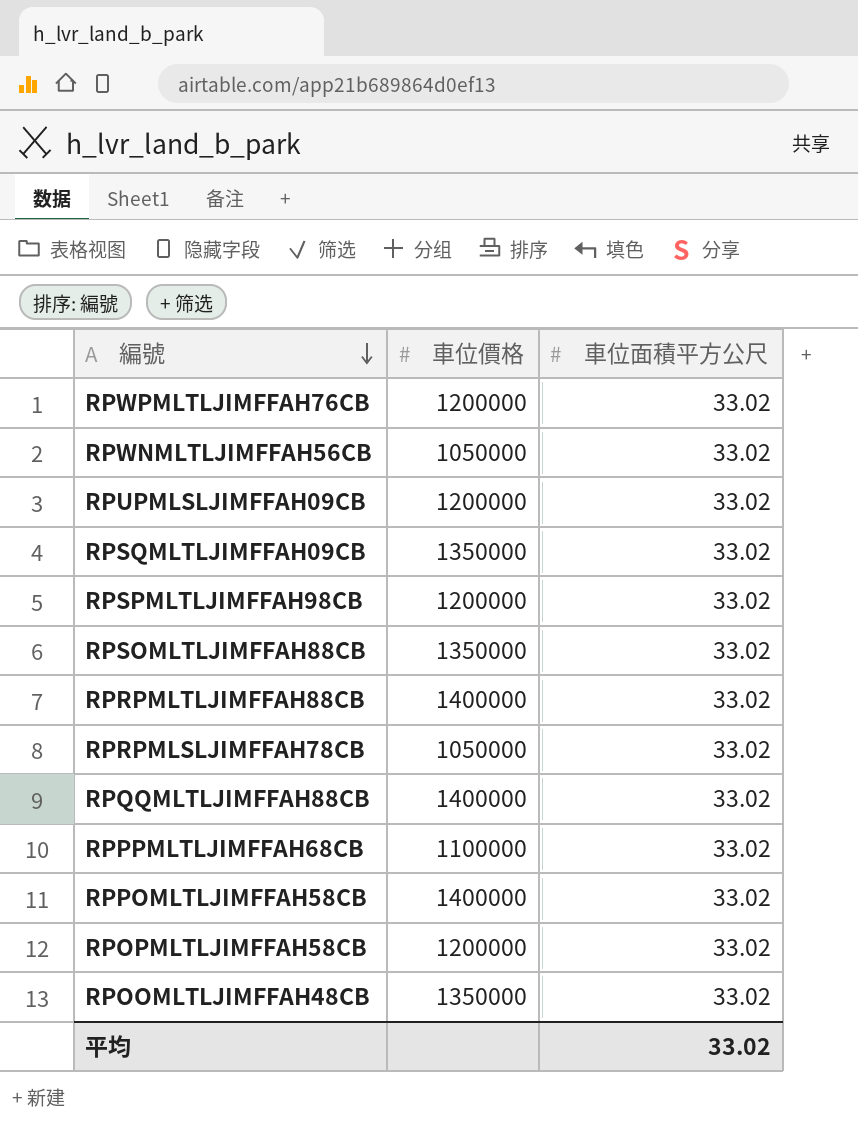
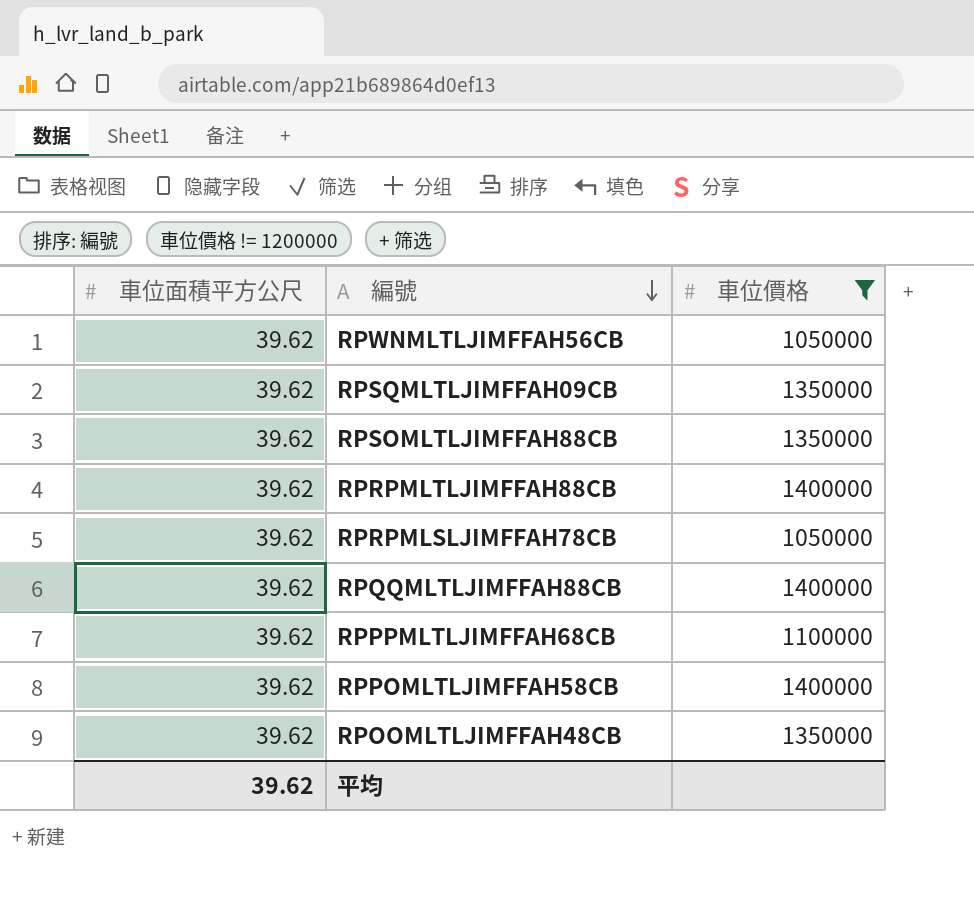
filter: none -> 車位價格 != 1200000
column 車位面積平方公尺 | position: 3 -> 1
RPWNMLTLJIMFFAH56CB | 車位面積平方公尺: 33.02 -> 39.62
RPSQMLTLJIMFFAH09CB | 車位面積平方公尺: 33.02 -> 39.62
RPSOMLTLJIMFFAH88CB | 車位面積平方公尺: 33.02 -> 39.62
RPRPMLTLJIMFFAH88CB | 車位面積平方公尺: 33.02 -> 39.62
RPRPMLSLJIMFFAH78CB | 車位面積平方公尺: 33.02 -> 39.62
RPQQMLTLJIMFFAH88CB | 車位面積平方公尺: 33.02 -> 39.62
RPPPMLTLJIMFFAH68CB | 車位面積平方公尺: 33.02 -> 39.62
RPPOMLTLJIMFFAH58CB | 車位面積平方公尺: 33.02 -> 39.62
RPOOMLTLJIMFFAH48CB | 車位面積平方公尺: 33.02 -> 39.62
平均 | 車位面積平方公尺: 33.02 -> 39.62

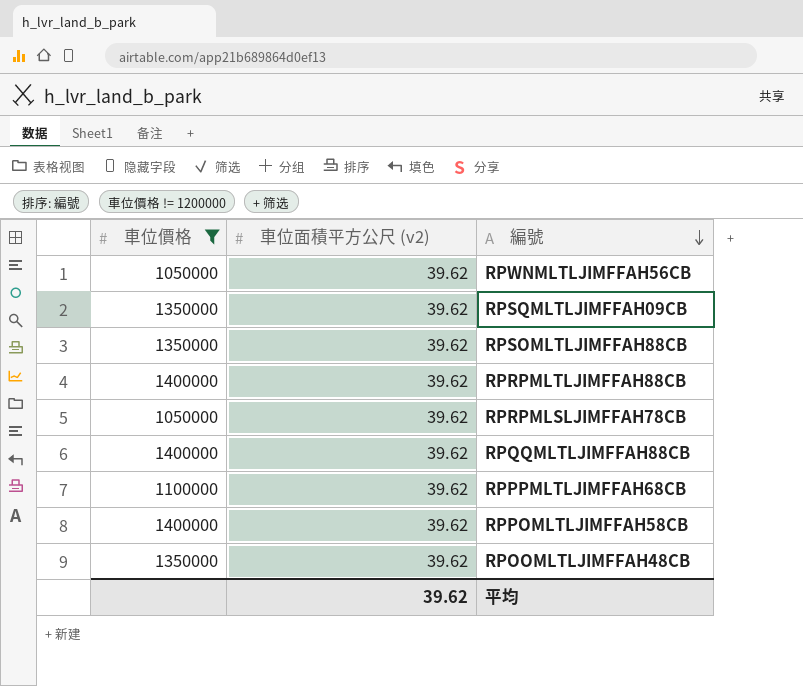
column 車位價格 | position: 3 -> 1
column name: 車位面積平方公尺 -> 車位面積平方公尺 (v2)

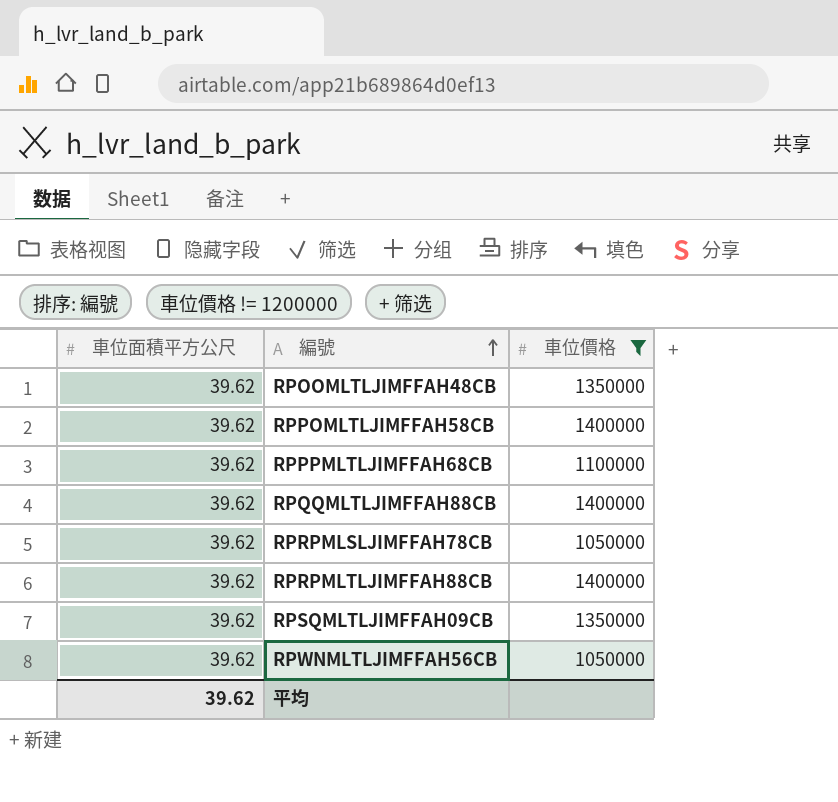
row order: 編號 descending -> 編號 ascending
column name: 車位面積平方公尺 (v2) -> 車位面積平方公尺
column 車位價格 | position: 1 -> 3
row RPSOMLTLJIMFFAH88CB: 1350000 | 39.62 -> none

